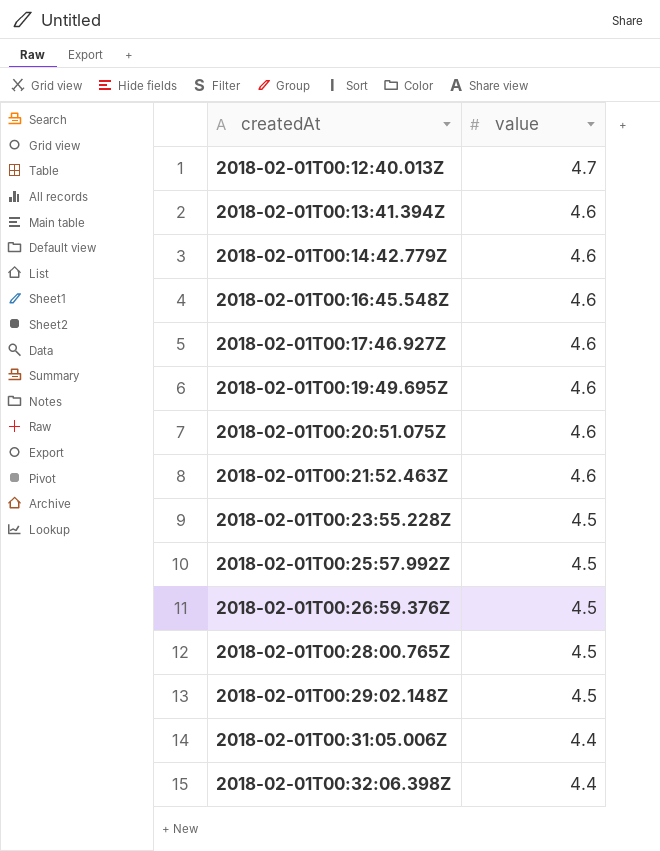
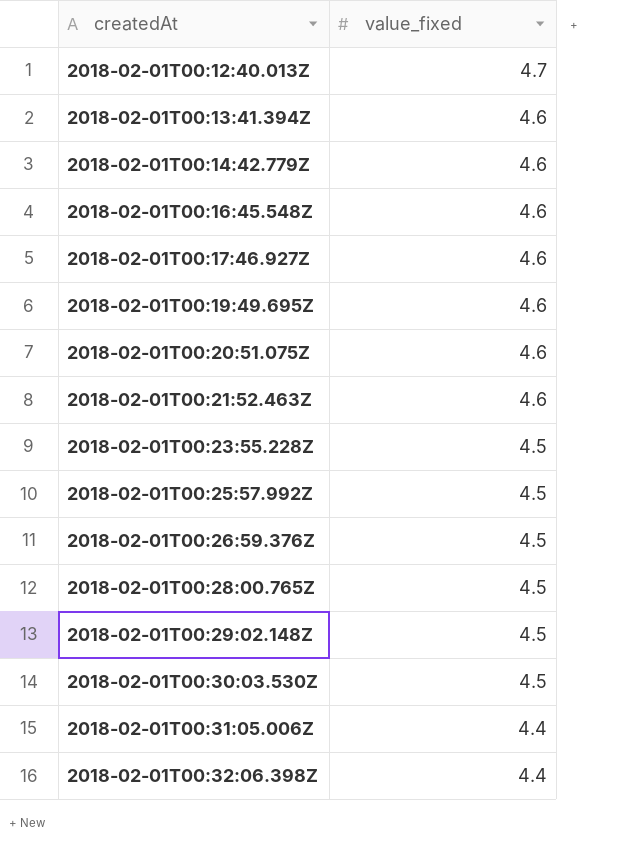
column name: value -> value_fixed
row 2018-02-01T00:30:03.530Z: none -> 4.5

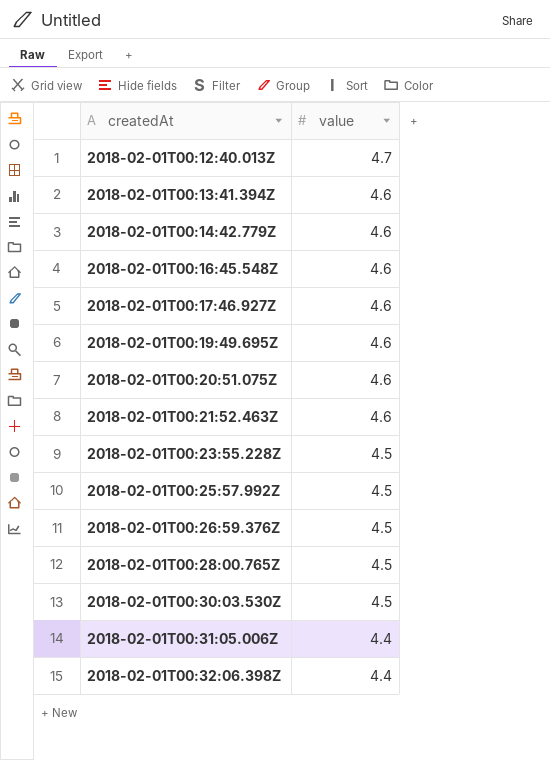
column name: value_fixed -> value
row 2018-02-01T00:29:02.148Z: 4.5 -> none

